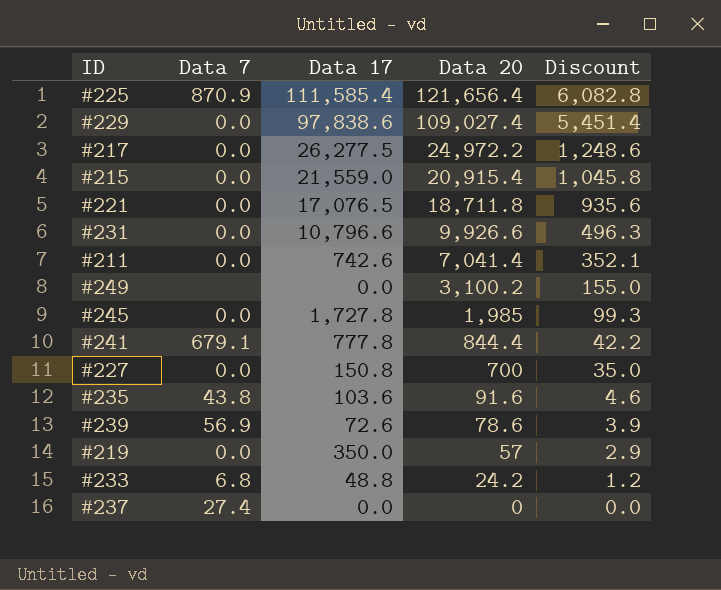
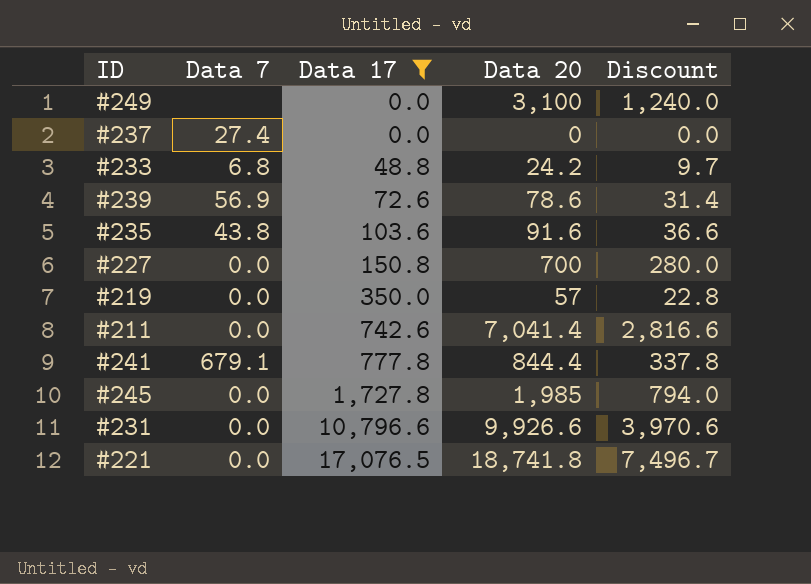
filter: none -> Data 17 <= 17,076.5
row order: Data 20 descending -> Data 17 ascending
column Discount | formula: [Data 20] * 0.05 -> [Data 20] * 0.4
#249 | Data 20: 3,100.2 -> 3,100
#221 | Data 20: 18,711.8 -> 18,741.8

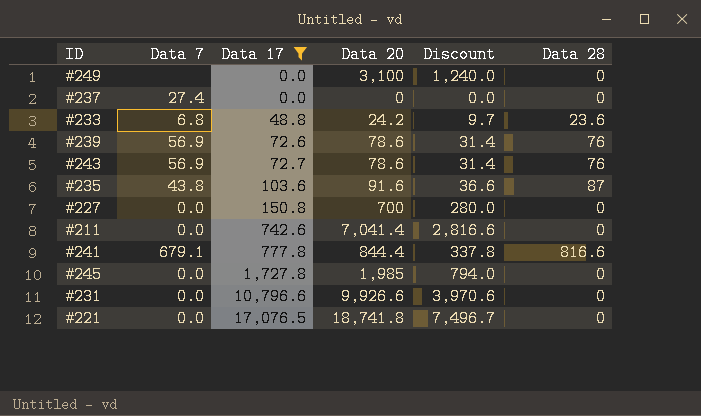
column Data 28 | position: none -> 6
row #219: 0.0 | 350.0 | 57 | 22.8 -> none
row #243: none -> 56.9 | 72.7 | 78.6 | 31.4 | 76

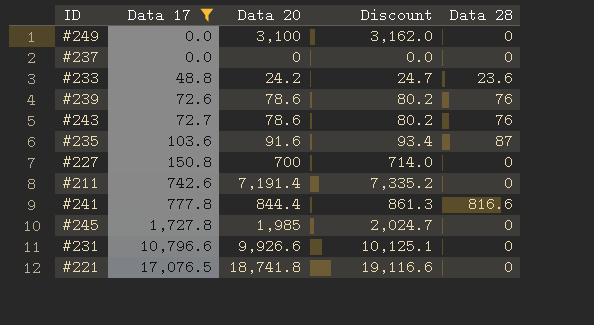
column Data 7 | position: 2 -> none
column Discount | formula: [Data 20] * 0.4 -> [Data 20] * 1.02
#211 | Data 20: 7,041.4 -> 7,191.4

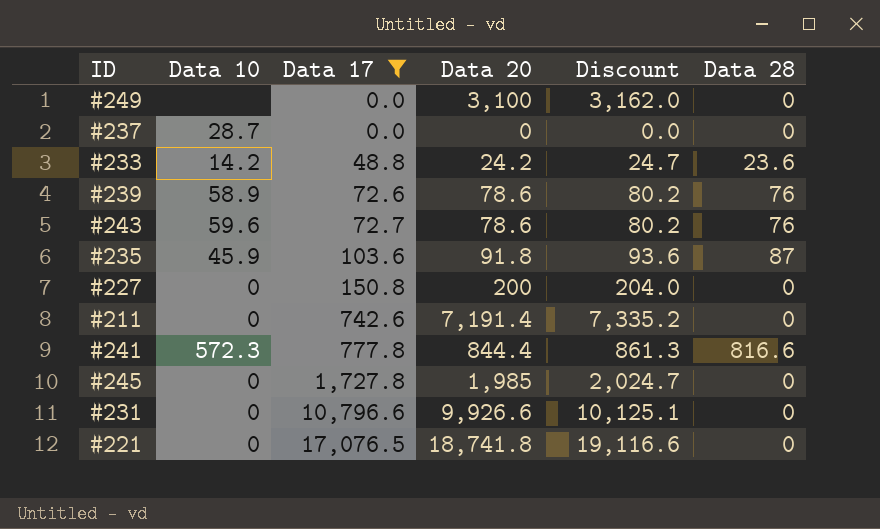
column Data 10 | position: none -> 2
#235 | Data 20: 91.6 -> 91.8
#235 | Discount: 93.4 -> 93.6
#227 | Data 20: 700 -> 200
#227 | Discount: 714.0 -> 204.0

